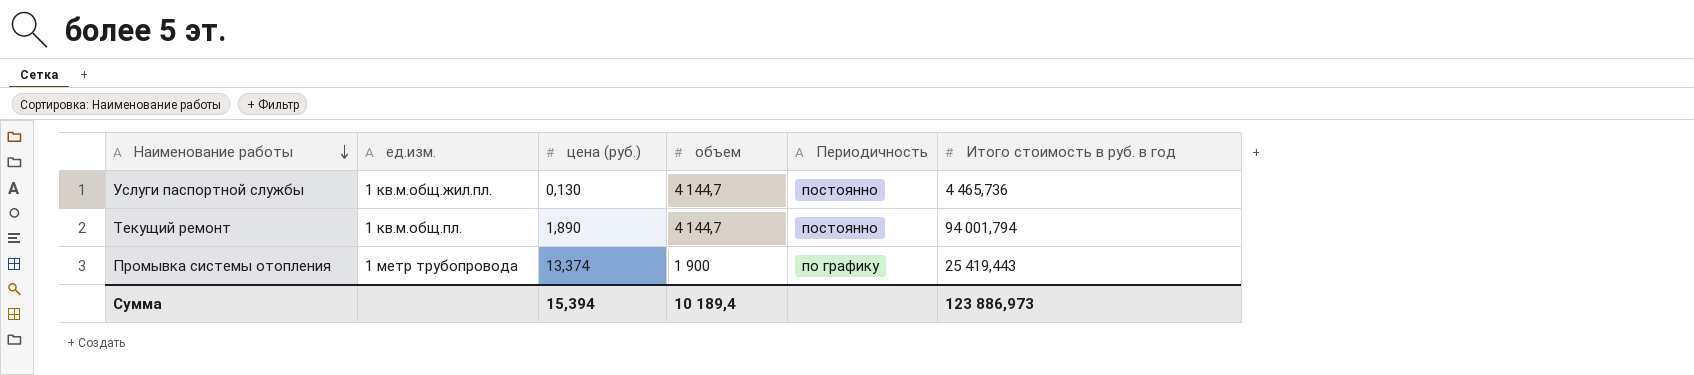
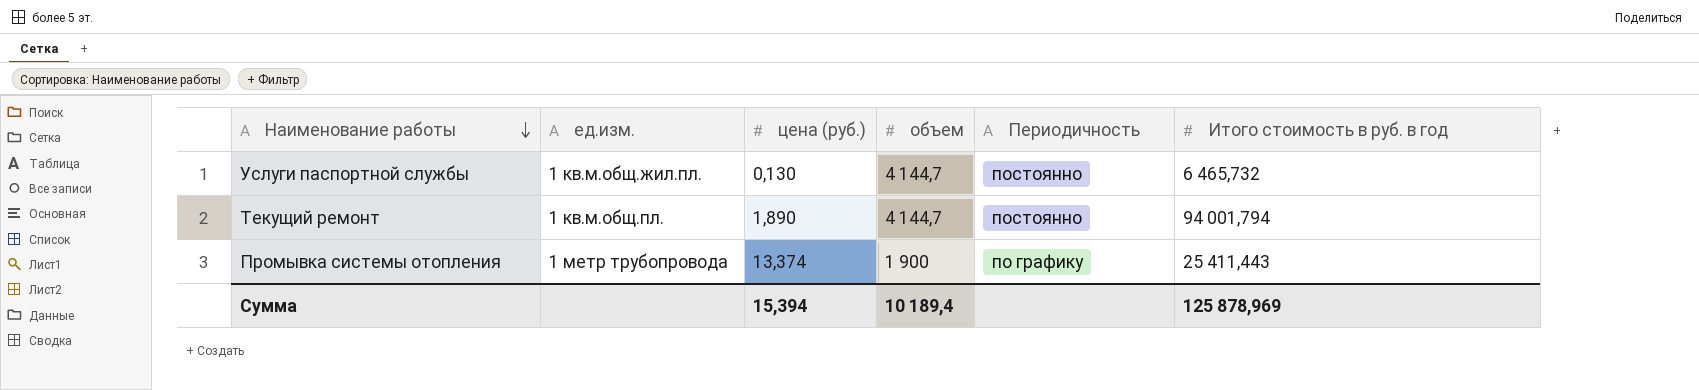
Услуги паспортной службы | Итого стоимость в руб. в год: 4 465,736 -> 6 465,732
Промывка системы отопления | Итого стоимость в руб. в год: 25 419,443 -> 25 411,443
Сумма | Итого стоимость в руб. в год: 123 886,973 -> 125 878,969

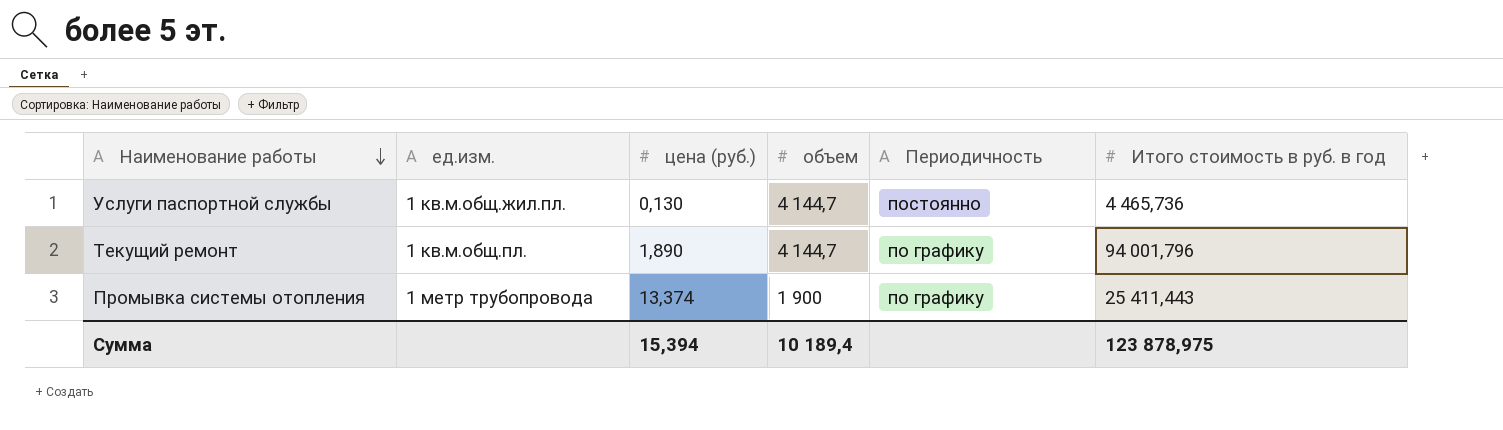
Услуги паспортной службы | Итого стоимость в руб. в год: 6 465,732 -> 4 465,736
Текущий ремонт | Периодичность: постоянно -> по графику
Текущий ремонт | Итого стоимость в руб. в год: 94 001,794 -> 94 001,796
Сумма | Итого стоимость в руб. в год: 125 878,969 -> 123 878,975

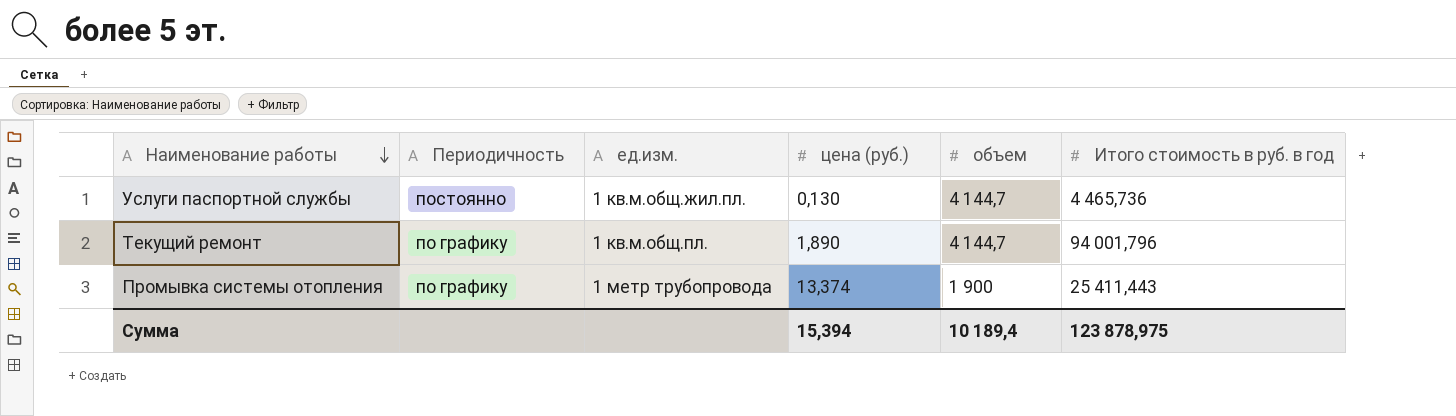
column Периодичность | position: 5 -> 2

